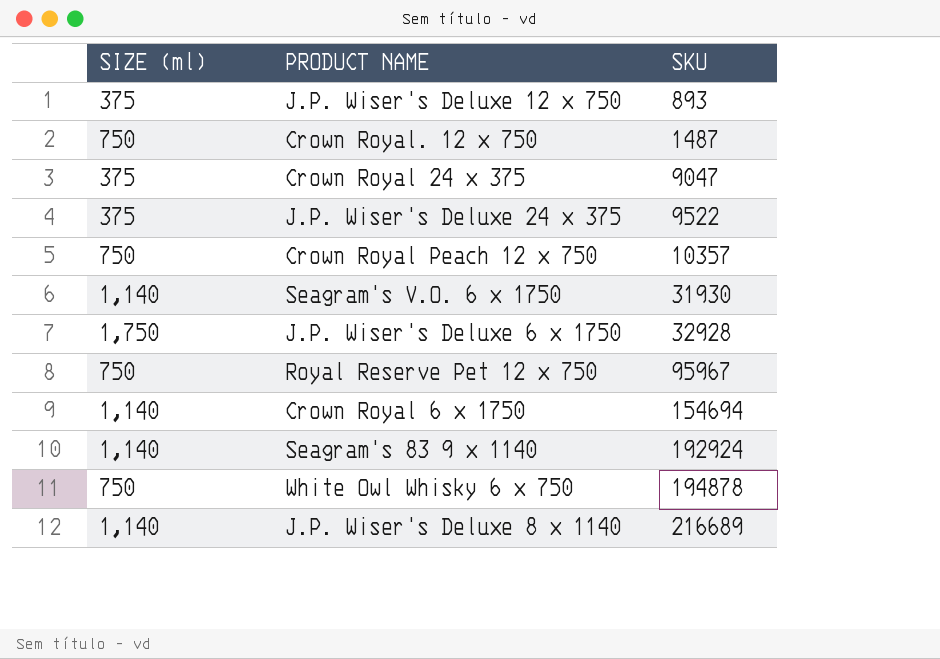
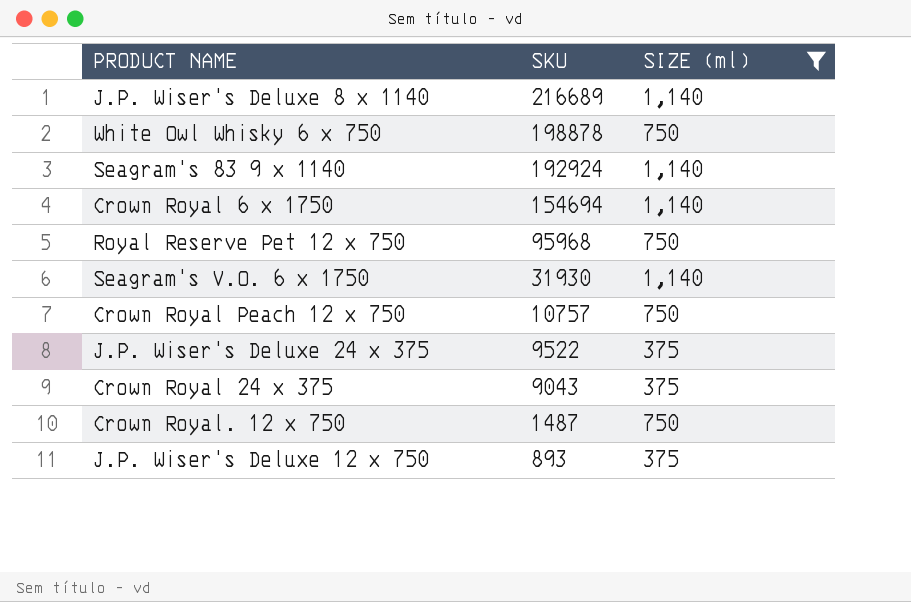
filter: none -> SIZE (ml) != 1,750
row order: SKU ascending -> SKU descending
column SIZE (ml) | position: 1 -> 3
White Owl Whisky 6 x 750 | SKU: 194878 -> 198878
Royal Reserve Pet 12 x 750 | SKU: 95967 -> 95968
Crown Royal Peach 12 x 750 | SKU: 10357 -> 10757
Crown Royal 24 x 375 | SKU: 9047 -> 9043

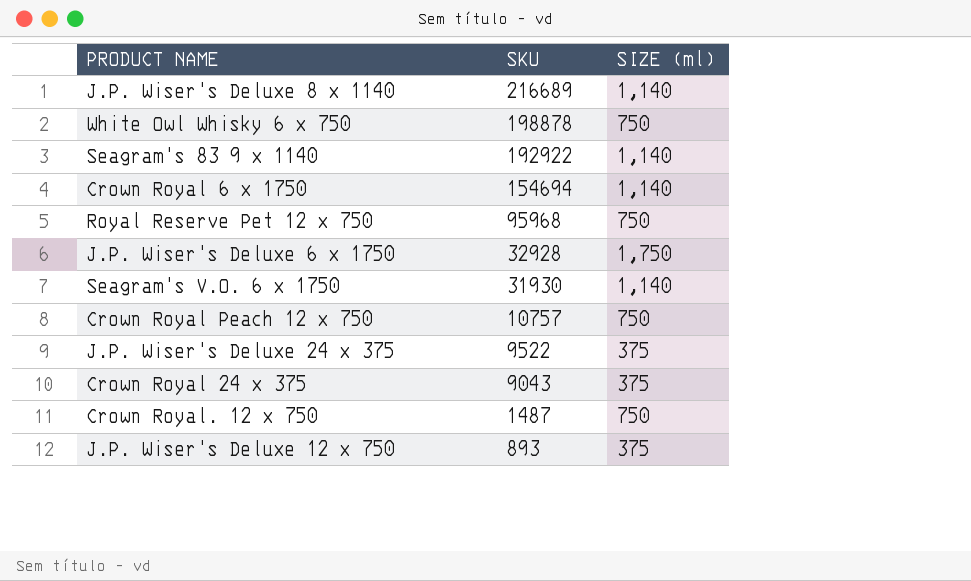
filter: SIZE (ml) != 1,750 -> none
Seagram's 83 9 x 1140 | SKU: 192924 -> 192922

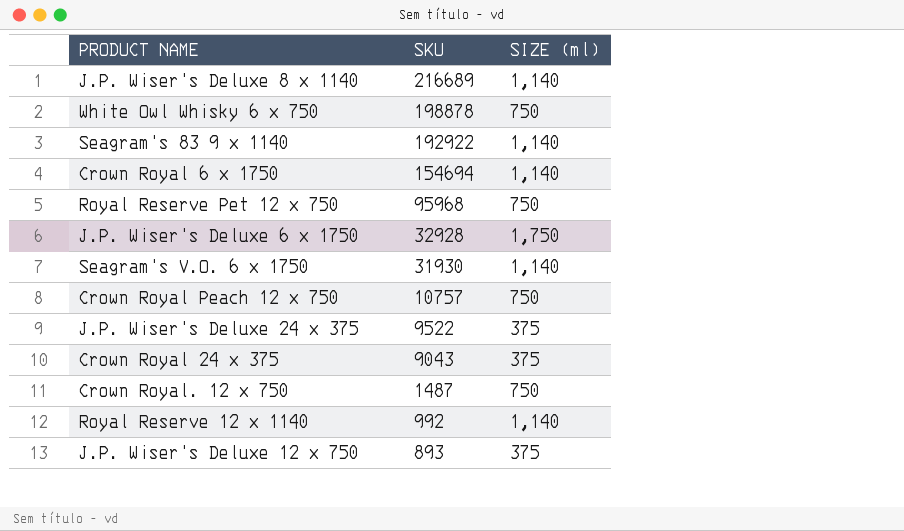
row Royal Reserve 12 x 1140: none -> 992 | 1,140

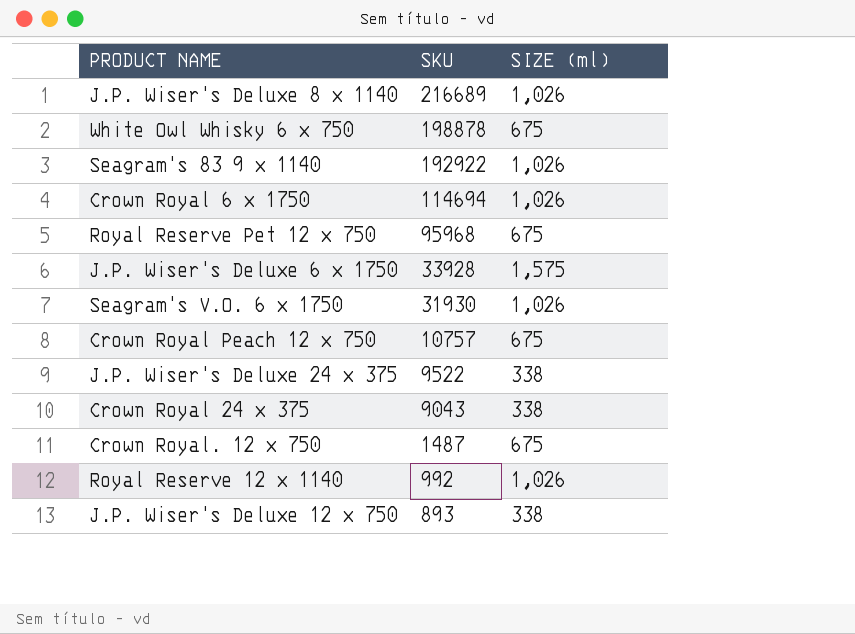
J.P. Wiser's Deluxe 8 x 1140 | SIZE (ml): 1,140 -> 1,026
White Owl Whisky 6 x 750 | SIZE (ml): 750 -> 675
Seagram's 83 9 x 1140 | SIZE (ml): 1,140 -> 1,026
Crown Royal 6 x 1750 | SKU: 154694 -> 114694
Crown Royal 6 x 1750 | SIZE (ml): 1,140 -> 1,026
Royal Reserve Pet 12 x 750 | SIZE (ml): 750 -> 675
J.P. Wiser's Deluxe 6 x 1750 | SKU: 32928 -> 33928
J.P. Wiser's Deluxe 6 x 1750 | SIZE (ml): 1,750 -> 1,575
Seagram's V.O. 6 x 1750 | SIZE (ml): 1,140 -> 1,026
Crown Royal Peach 12 x 750 | SIZE (ml): 750 -> 675
J.P. Wiser's Deluxe 24 x 375 | SIZE (ml): 375 -> 338
Crown Royal 24 x 375 | SIZE (ml): 375 -> 338
Crown Royal. 12 x 750 | SIZE (ml): 750 -> 675
Royal Reserve 12 x 1140 | SIZE (ml): 1,140 -> 1,026
J.P. Wiser's Deluxe 12 x 750 | SIZE (ml): 375 -> 338

